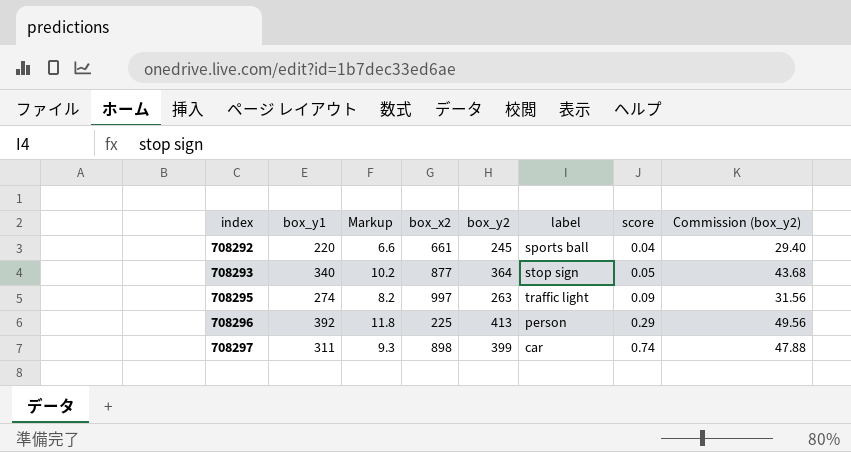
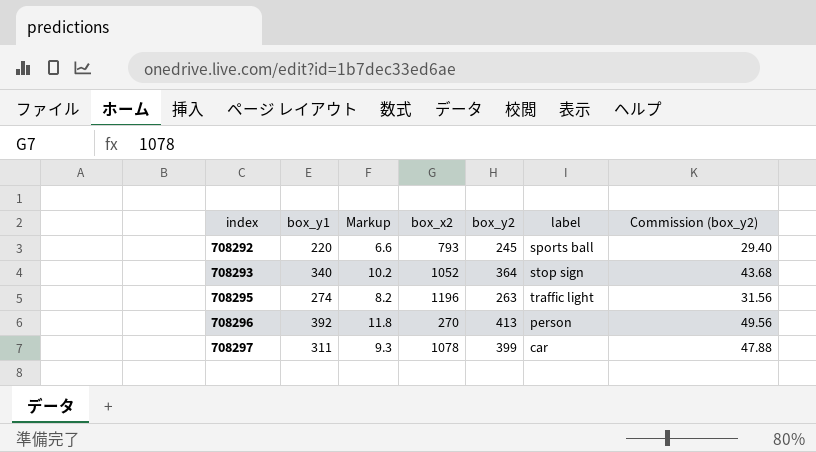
column score | position: 7 -> none
708292 | box_x2: 661 -> 793
708293 | box_x2: 877 -> 1052
708295 | box_x2: 997 -> 1196
708296 | box_x2: 225 -> 270
708297 | box_x2: 898 -> 1078

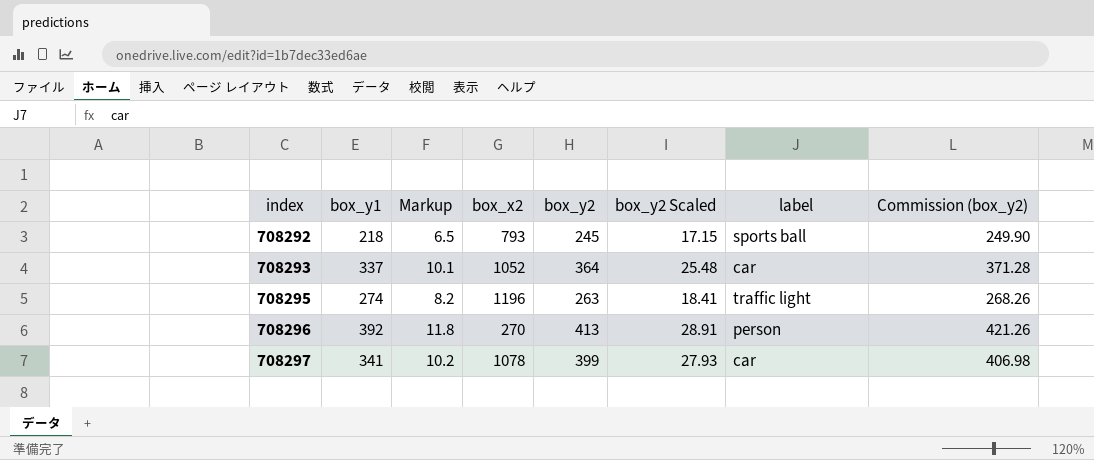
column box_y2 Scaled | formula: none -> [box_y2] * 0.07
column Commission (box_y2) | formula: [box_y2] * 0.12 -> [box_y2] * 1.02
708292 | box_y1: 220 -> 218
708292 | Markup: 6.6 -> 6.5
708293 | box_y1: 340 -> 337
708293 | Markup: 10.2 -> 10.1
708293 | label: stop sign -> car
708297 | box_y1: 311 -> 341
708297 | Markup: 9.3 -> 10.2

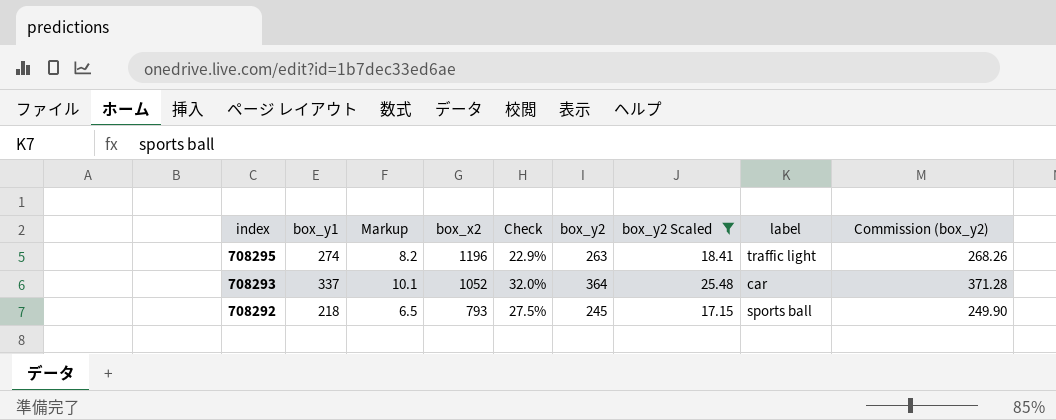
filter: none -> box_y2 Scaled <= 25.48
row order: index ascending -> index descending
column Check | formula: none -> [box_y1] / [box_x2]

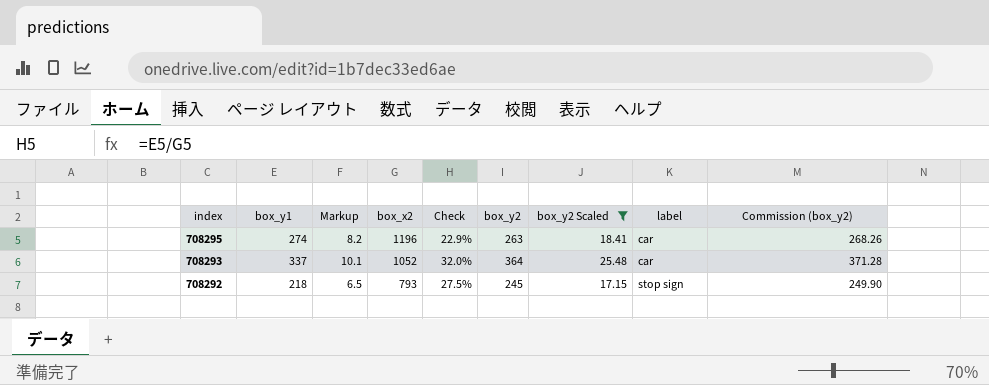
708295 | label: traffic light -> car
708292 | label: sports ball -> stop sign

